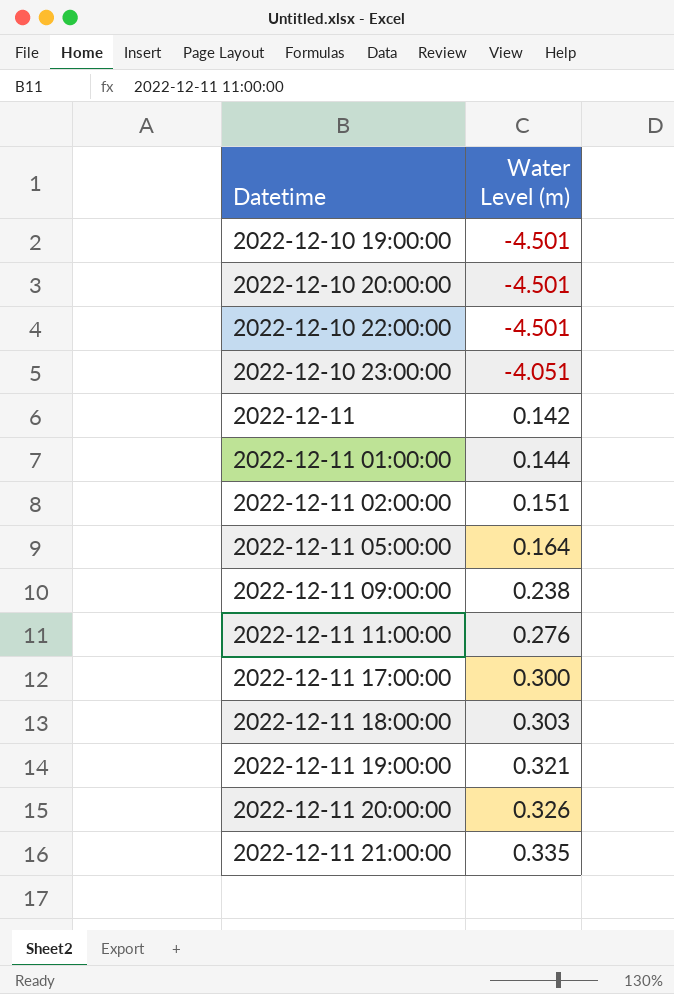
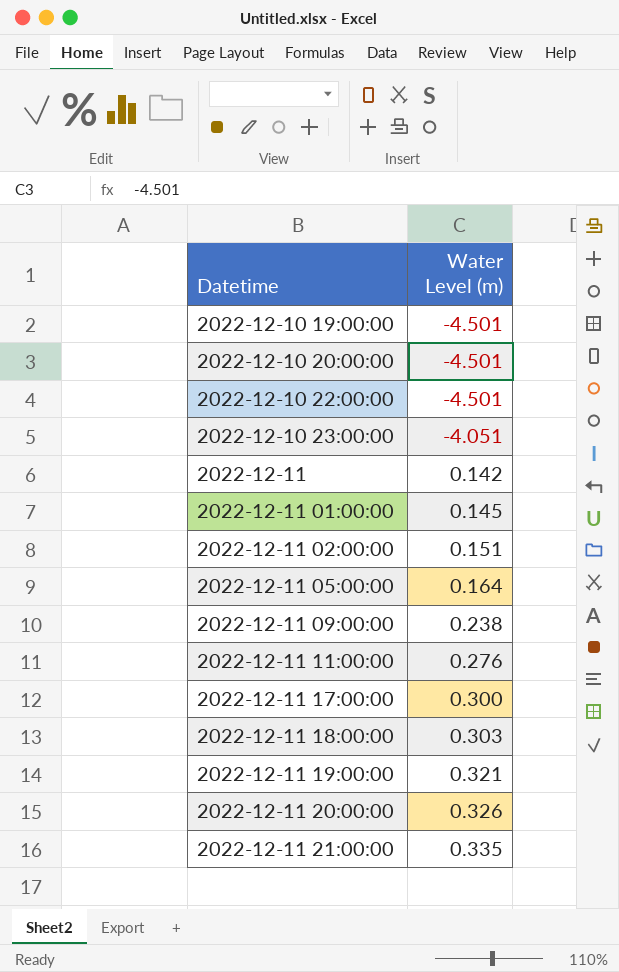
2022-12-11 01:00:00 | Water Level (m): 0.144 -> 0.145

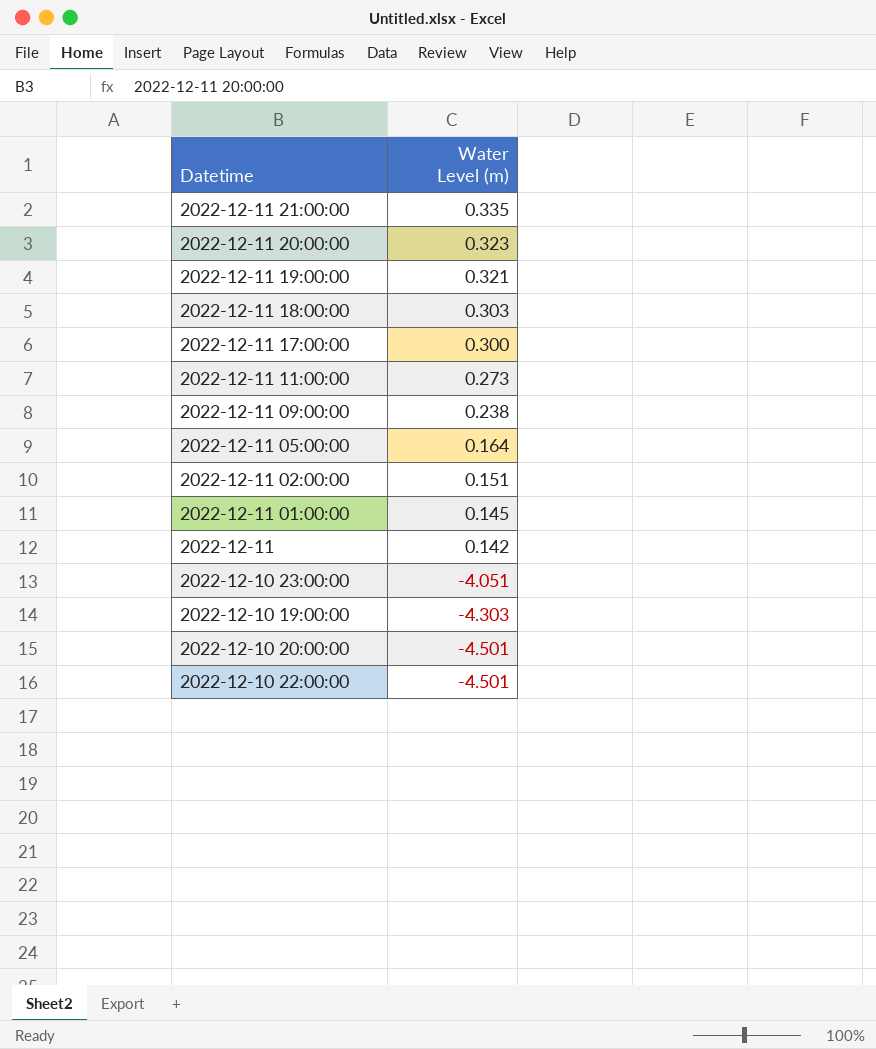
row order: Datetime ascending -> Water Level (m) descending
2022-12-11 20:00:00 | Water Level (m): 0.326 -> 0.323
2022-12-11 11:00:00 | Water Level (m): 0.276 -> 0.273
2022-12-10 19:00:00 | Water Level (m): -4.501 -> -4.303

